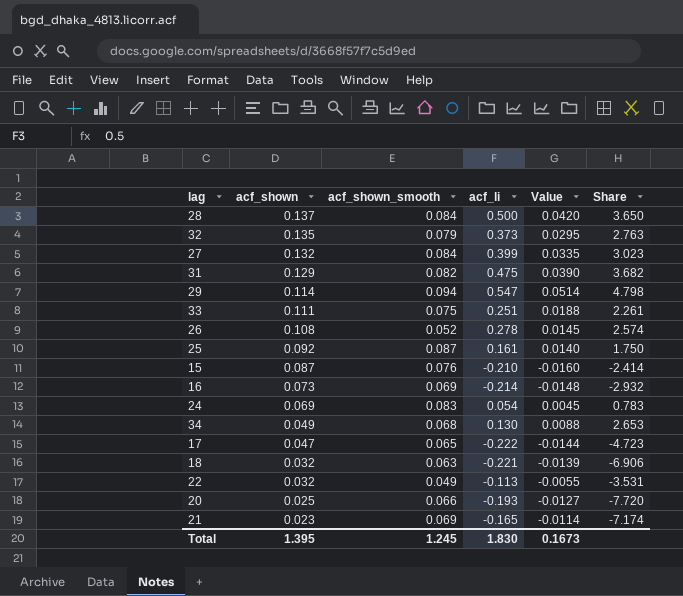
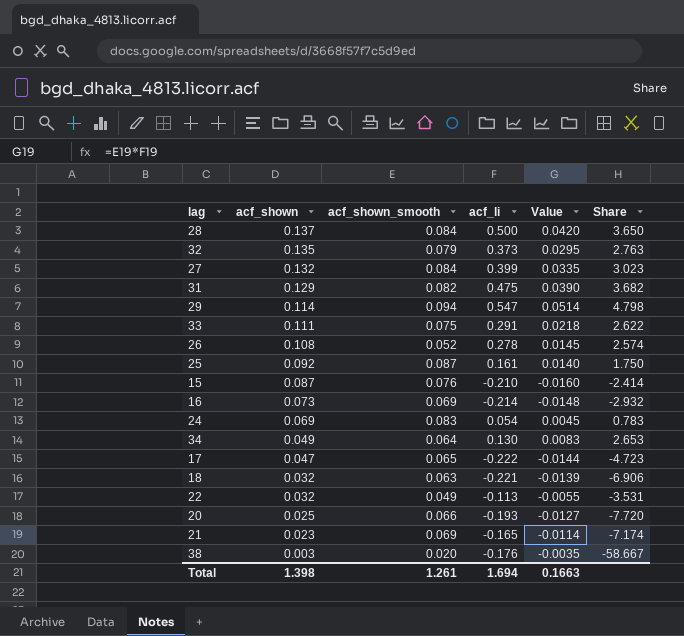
33 | acf_li: 0.251 -> 0.291
33 | Value: 0.0188 -> 0.0218
33 | Share: 2.261 -> 2.622
34 | acf_shown_smooth: 0.068 -> 0.064
34 | Value: 0.0088 -> 0.0083
row 38: none -> 0.003 | 0.020 | -0.176 | -0.0035 | -58.667
Total | acf_shown: 1.395 -> 1.398
Total | acf_shown_smooth: 1.245 -> 1.261
Total | acf_li: 1.830 -> 1.694
Total | Value: 0.1673 -> 0.1663

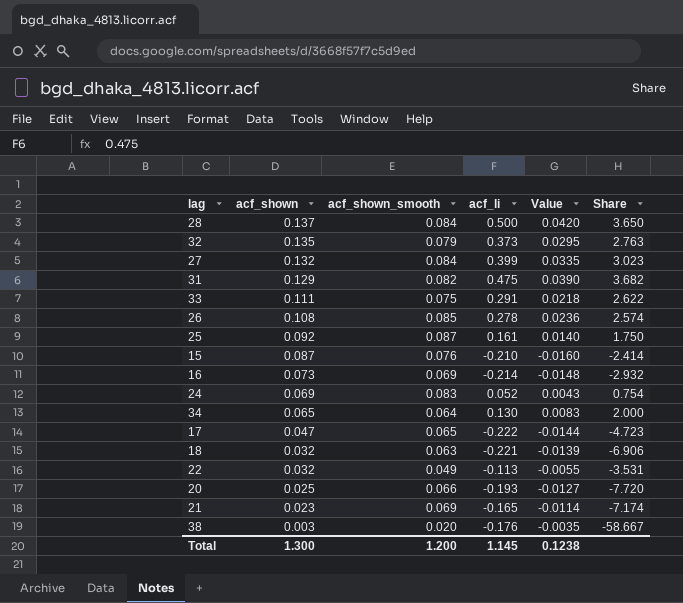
row 29: 0.114 | 0.094 | 0.547 | 0.0514 | 4.798 -> none
26 | acf_shown_smooth: 0.052 -> 0.085
26 | Value: 0.0145 -> 0.0236
24 | acf_li: 0.054 -> 0.052
24 | Value: 0.0045 -> 0.0043
24 | Share: 0.783 -> 0.754
34 | acf_shown: 0.049 -> 0.065
34 | Share: 2.653 -> 2.000
Total | acf_shown: 1.398 -> 1.300
Total | acf_shown_smooth: 1.261 -> 1.200
Total | acf_li: 1.694 -> 1.145
Total | Value: 0.1663 -> 0.1238

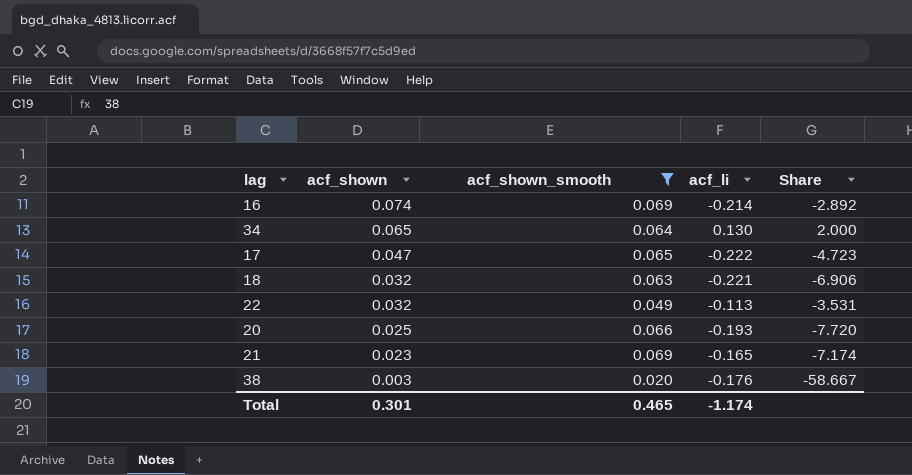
filter: none -> acf_shown_smooth <= 0.069
column Value | formula: [acf_shown_smooth] * [acf_li] -> none
16 | acf_shown: 0.073 -> 0.074
16 | Share: -2.932 -> -2.892
Total | acf_shown: 1.300 -> 0.301
Total | acf_shown_smooth: 1.200 -> 0.465
Total | acf_li: 1.145 -> -1.174

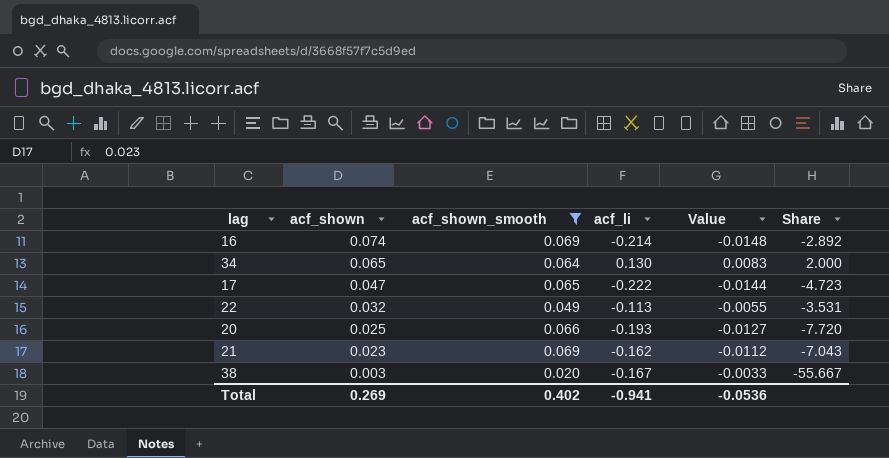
column Value | formula: none -> [acf_shown_smooth] * [acf_li]
row 18: 0.032 | 0.063 | -0.221 | -6.906 -> none
21 | acf_li: -0.165 -> -0.162
21 | Share: -7.174 -> -7.043
38 | acf_li: -0.176 -> -0.167
38 | Share: -58.667 -> -55.667
Total | acf_shown: 0.301 -> 0.269
Total | acf_shown_smooth: 0.465 -> 0.402
Total | acf_li: -1.174 -> -0.941

